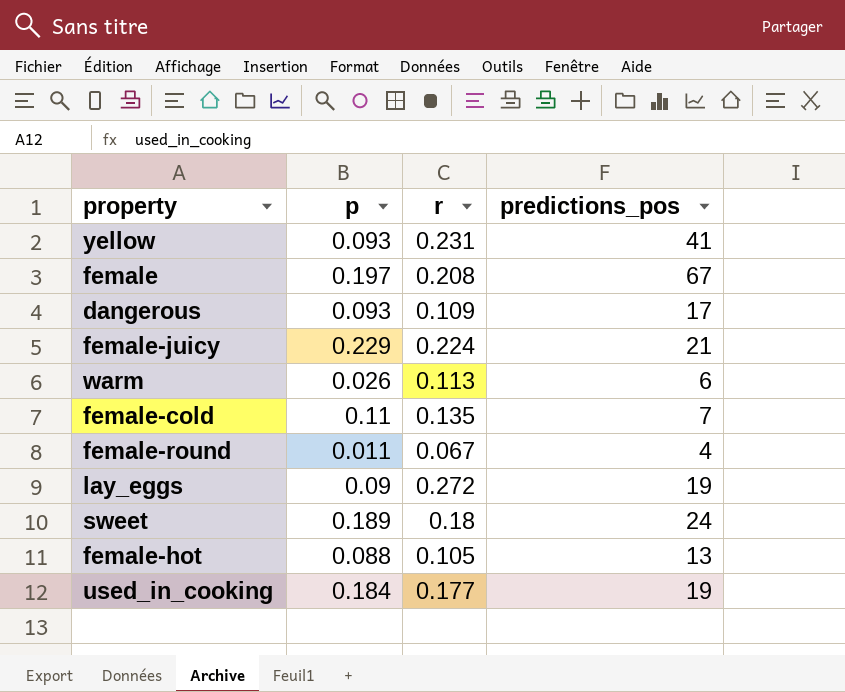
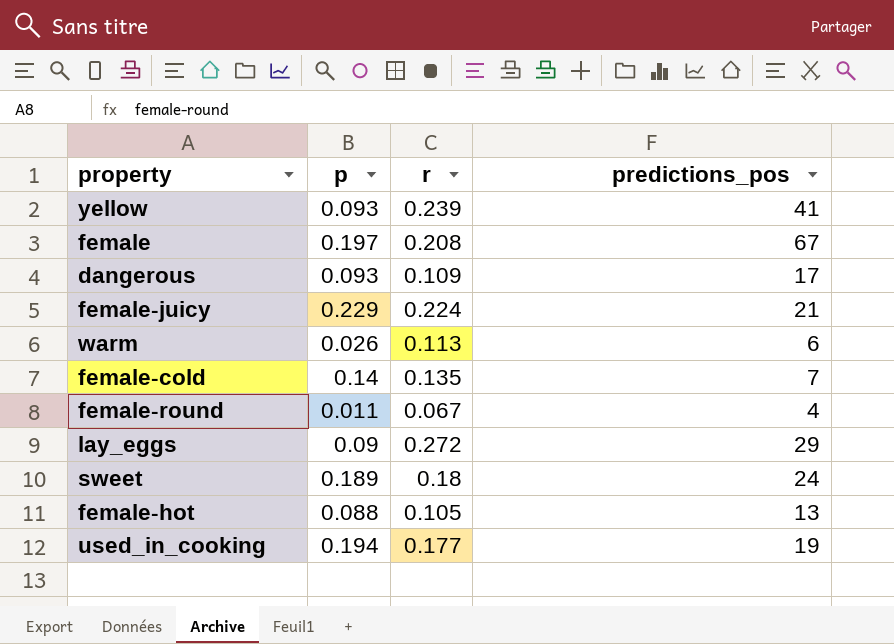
yellow | r: 0.231 -> 0.239
female-cold | p: 0.11 -> 0.14
lay_eggs | predictions_pos: 19 -> 29
used_in_cooking | p: 0.184 -> 0.194

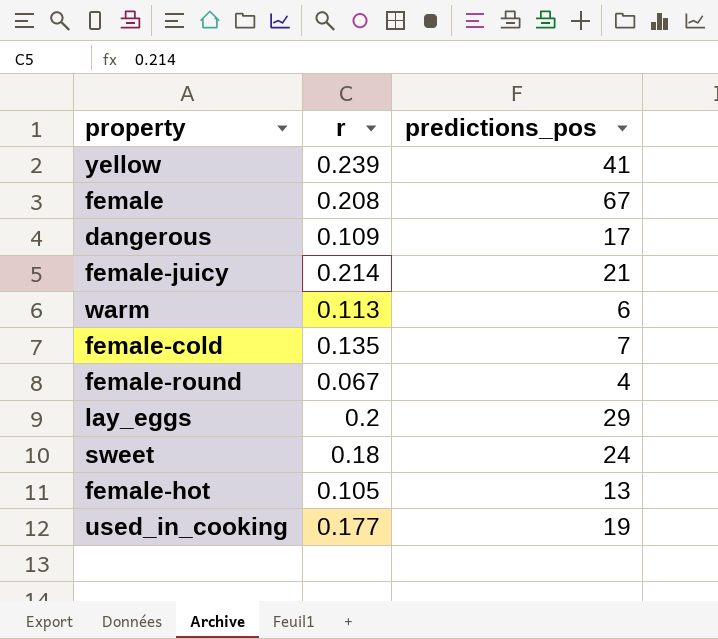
column p | position: 2 -> none
female-juicy | r: 0.224 -> 0.214
lay_eggs | r: 0.272 -> 0.2

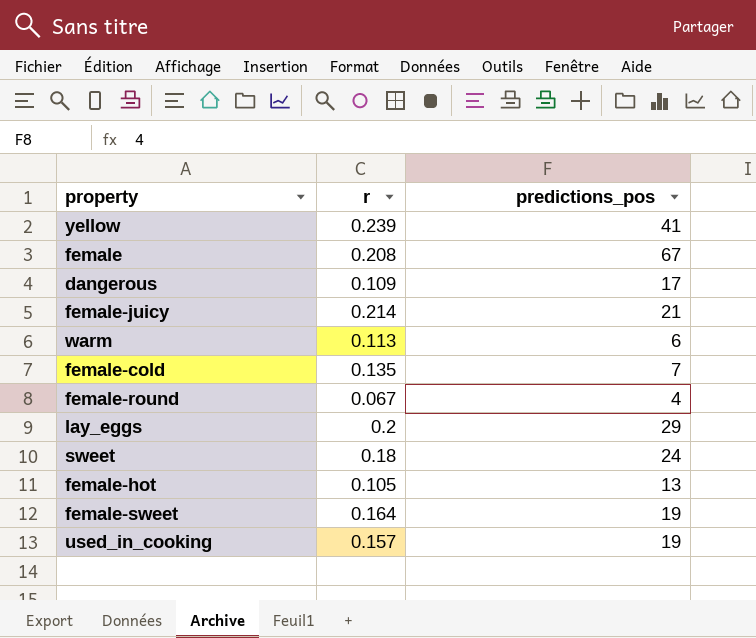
row female-sweet: none -> 0.164 | 19
used_in_cooking | r: 0.177 -> 0.157

